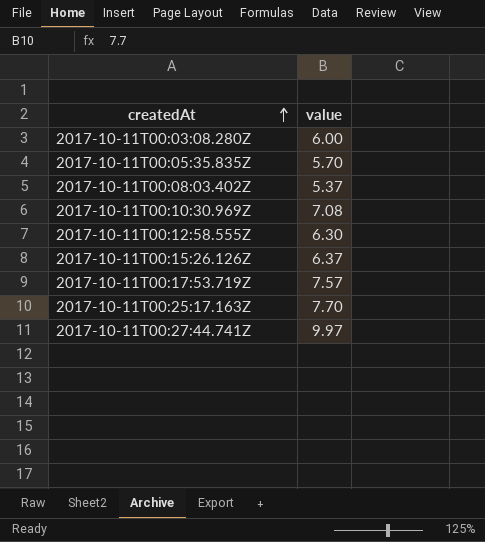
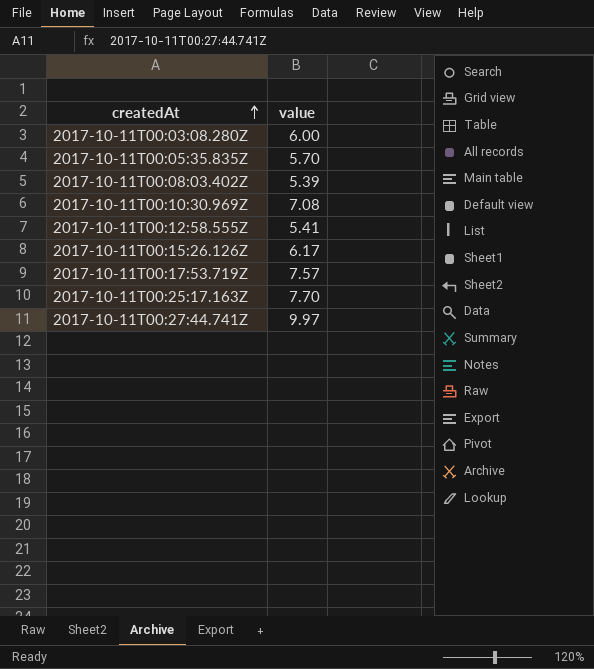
2017-10-11T00:08:03.402Z | value: 5.37 -> 5.39
2017-10-11T00:12:58.555Z | value: 6.30 -> 5.41
2017-10-11T00:15:26.126Z | value: 6.37 -> 6.17

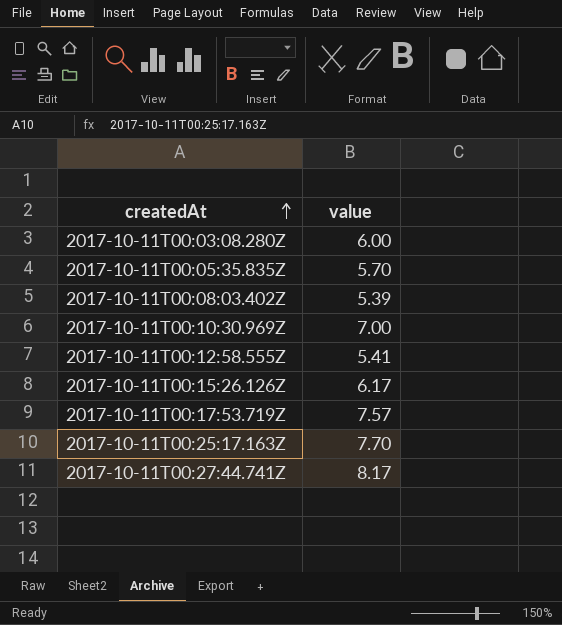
2017-10-11T00:10:30.969Z | value: 7.08 -> 7.00
2017-10-11T00:27:44.741Z | value: 9.97 -> 8.17

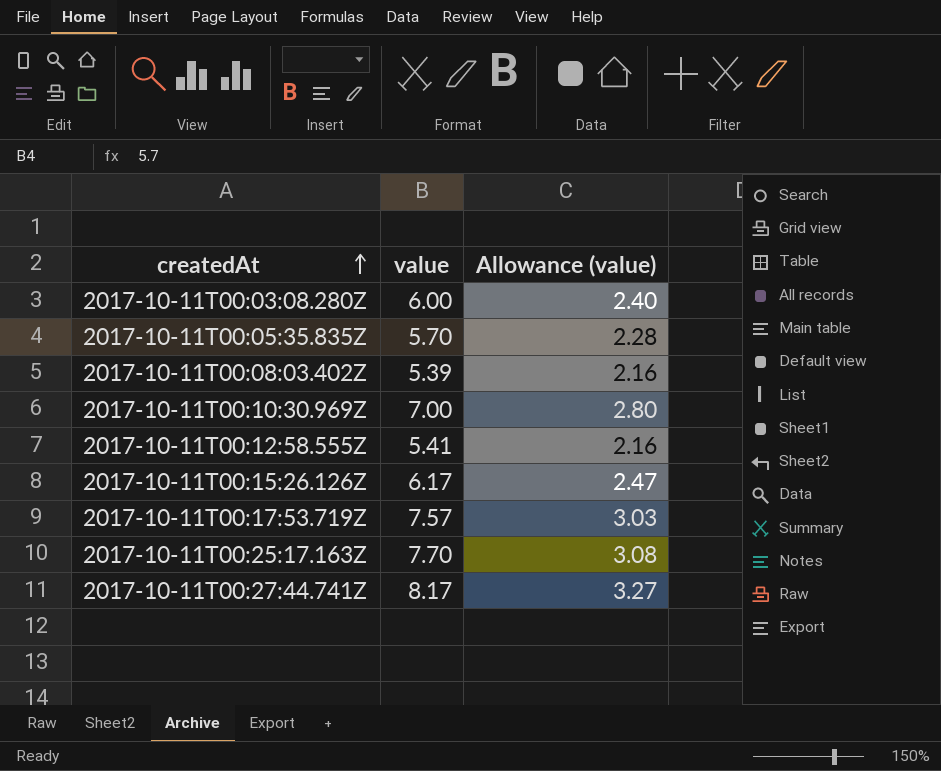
column Allowance (value) | formula: none -> [value] * 0.4

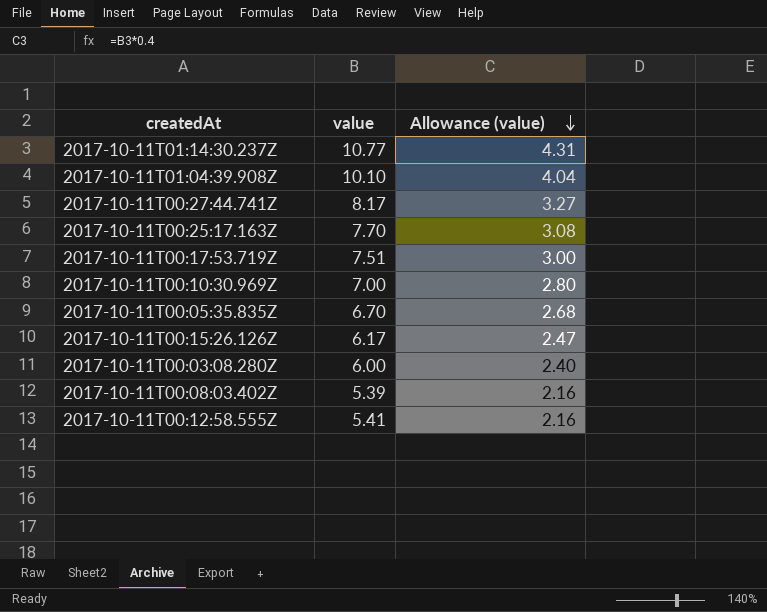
row order: createdAt ascending -> Allowance (value) descending
row 2017-10-11T01:14:30.237Z: none -> 10.77 | 4.31
row 2017-10-11T01:04:39.908Z: none -> 10.10 | 4.04
2017-10-11T00:17:53.719Z | value: 7.57 -> 7.51
2017-10-11T00:17:53.719Z | Allowance (value): 3.03 -> 3.00
2017-10-11T00:05:35.835Z | value: 5.70 -> 6.70
2017-10-11T00:05:35.835Z | Allowance (value): 2.28 -> 2.68

